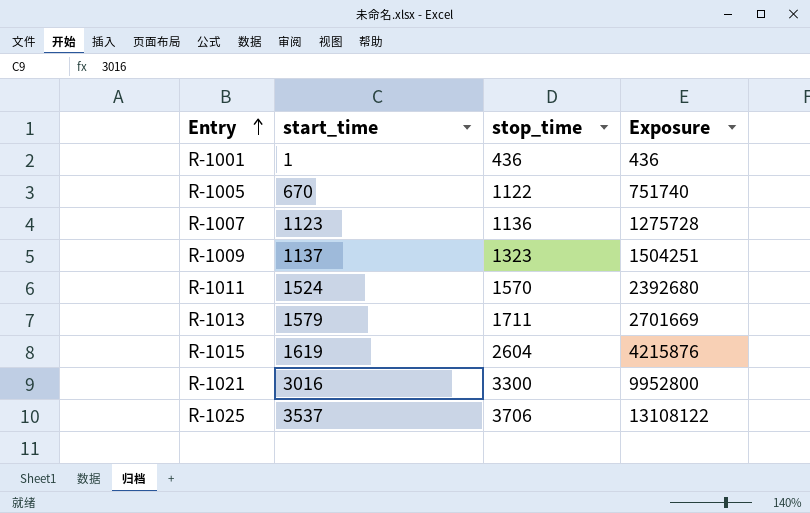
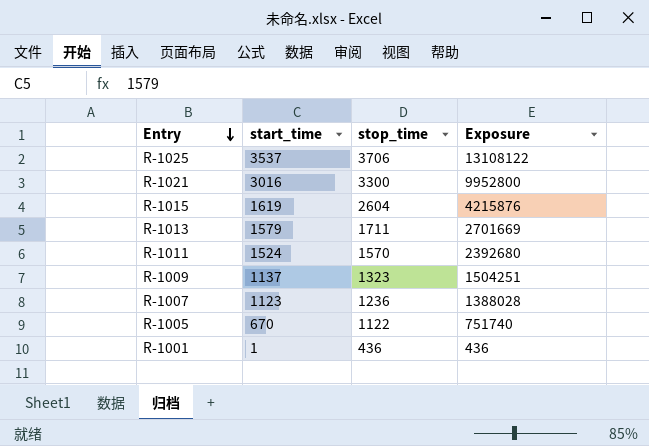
row order: Entry ascending -> Entry descending
R-1007 | stop_time: 1136 -> 1236
R-1007 | Exposure: 1275728 -> 1388028

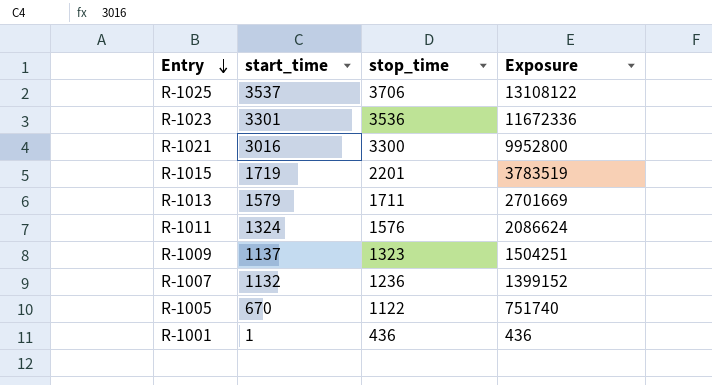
row R-1023: none -> 3301 | 3536 | 11672336
R-1015 | start_time: 1619 -> 1719
R-1015 | stop_time: 2604 -> 2201
R-1015 | Exposure: 4215876 -> 3783519
R-1011 | start_time: 1524 -> 1324
R-1011 | stop_time: 1570 -> 1576
R-1011 | Exposure: 2392680 -> 2086624
R-1007 | start_time: 1123 -> 1132
R-1007 | Exposure: 1388028 -> 1399152

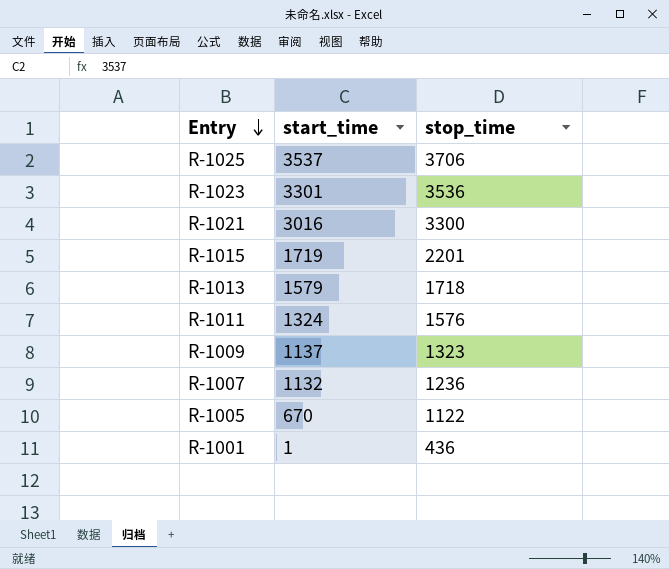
column Exposure | formula: [start_time] * [stop_time] -> none
R-1013 | stop_time: 1711 -> 1718

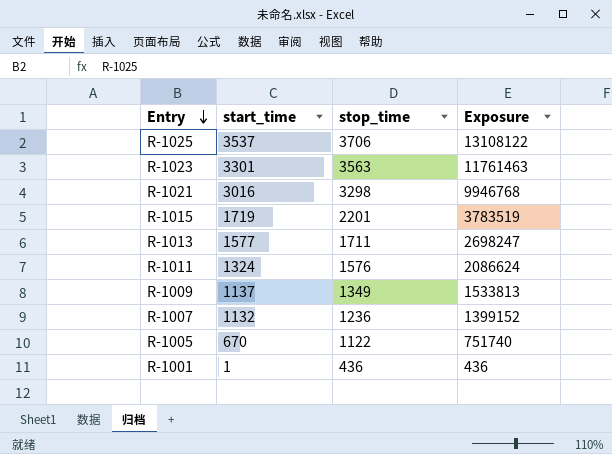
column Exposure | formula: none -> [start_time] * [stop_time]
R-1023 | stop_time: 3536 -> 3563
R-1021 | stop_time: 3300 -> 3298
R-1013 | start_time: 1579 -> 1577
R-1013 | stop_time: 1718 -> 1711
R-1009 | stop_time: 1323 -> 1349

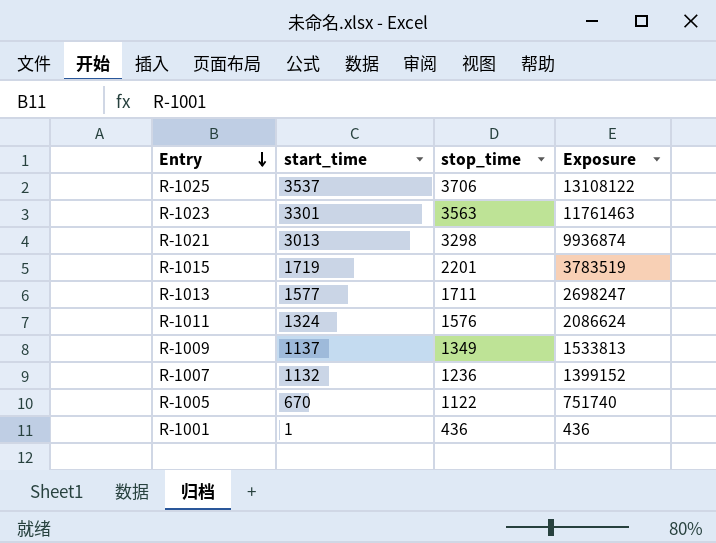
R-1021 | start_time: 3016 -> 3013
R-1021 | Exposure: 9946768 -> 9936874

